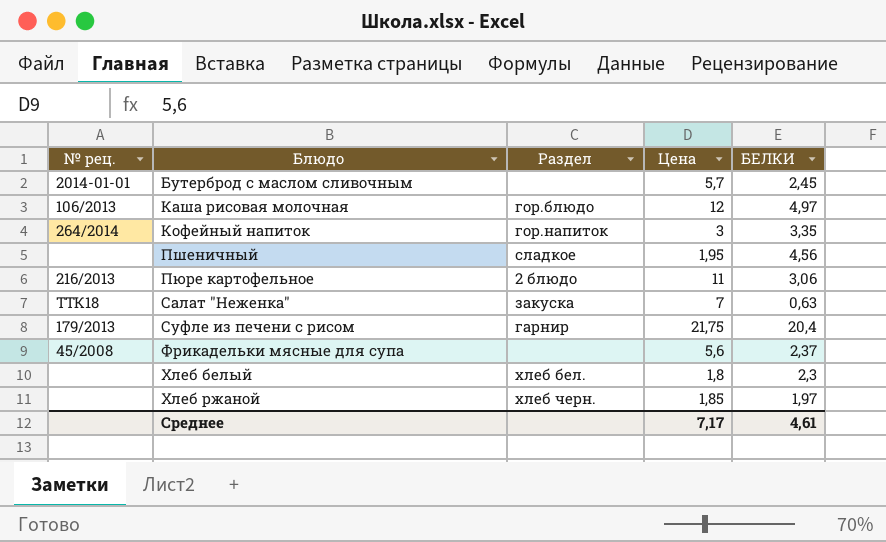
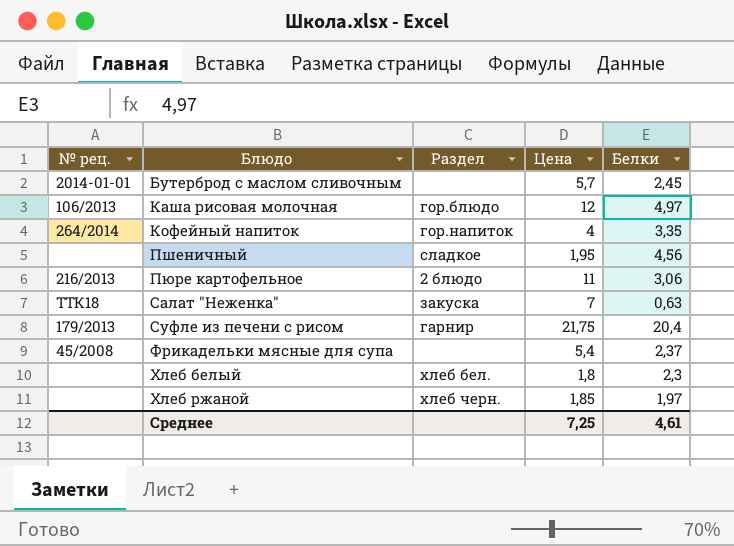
column name: БЕЛКИ -> Белки
Кофейный напиток | Цена: 3 -> 4
Фрикадельки мясные для супа | Цена: 5,6 -> 5,4
Среднее | Цена: 7,17 -> 7,25

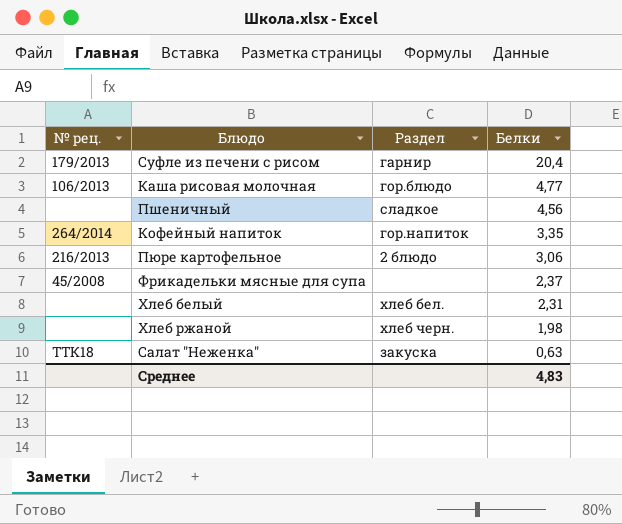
row order: Блюдо ascending -> Белки descending
column Цена | position: 4 -> none
row Бутерброд с маслом сливочным: 2014-01-01 | none | 5,7 | 2,45 -> none
Каша рисовая молочная | Белки: 4,97 -> 4,77
Хлеб белый | Белки: 2,3 -> 2,31
Хлеб ржаной | Белки: 1,97 -> 1,98
Среднее | Белки: 4,61 -> 4,83

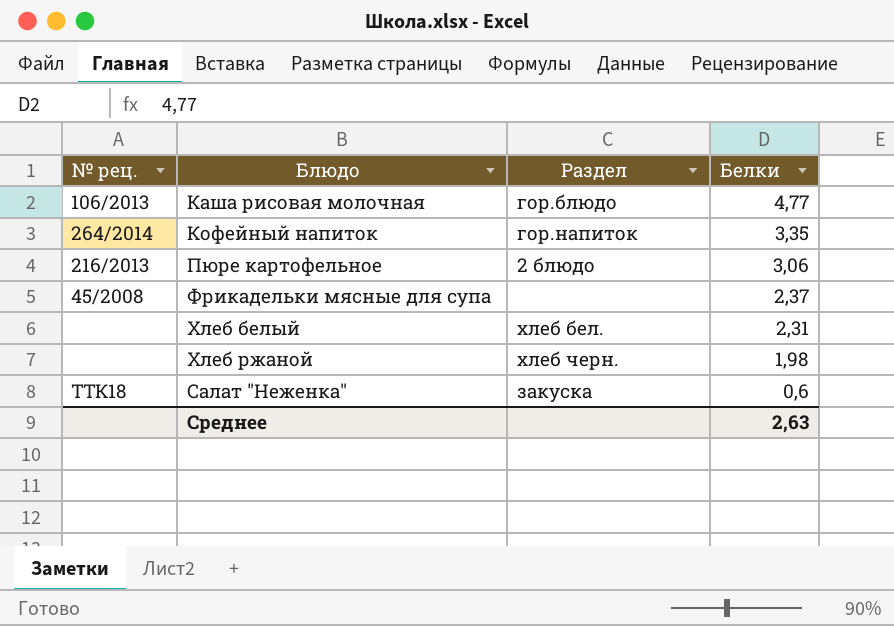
row Суфле из печени с рисом: 179/2013 | гарнир | 20,4 -> none
row Пшеничный: none | сладкое | 4,56 -> none
Салат "Неженка" | Белки: 0,63 -> 0,6
Среднее | Белки: 4,83 -> 2,63

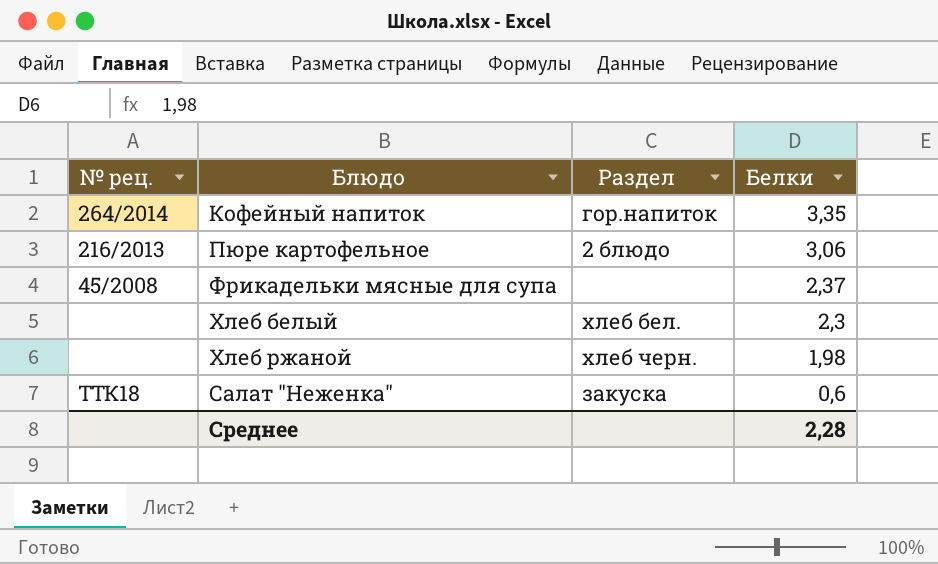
row Каша рисовая молочная: 106/2013 | гор.блюдо | 4,77 -> none
Хлеб белый | Белки: 2,31 -> 2,3
Среднее | Белки: 2,63 -> 2,28

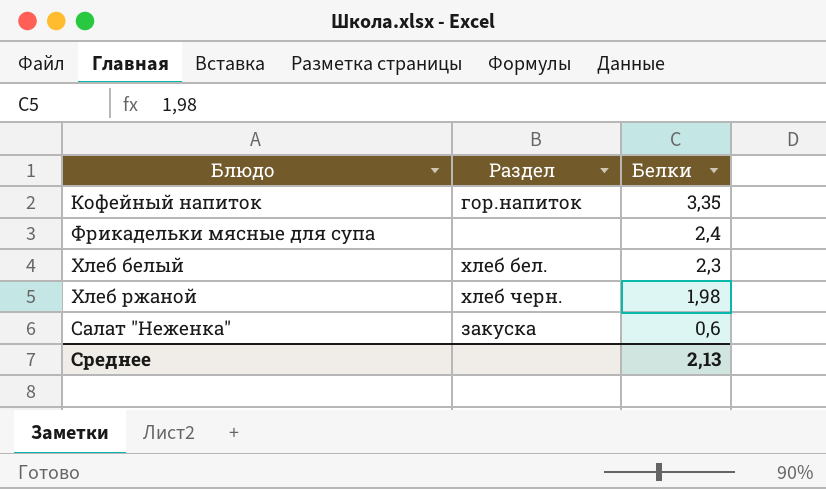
column № рец. | position: 1 -> none
row Пюре картофельное: 216/2013 | 2 блюдо | 3,06 -> none
Фрикадельки мясные для супа | Белки: 2,37 -> 2,4
Среднее | Белки: 2,28 -> 2,13

